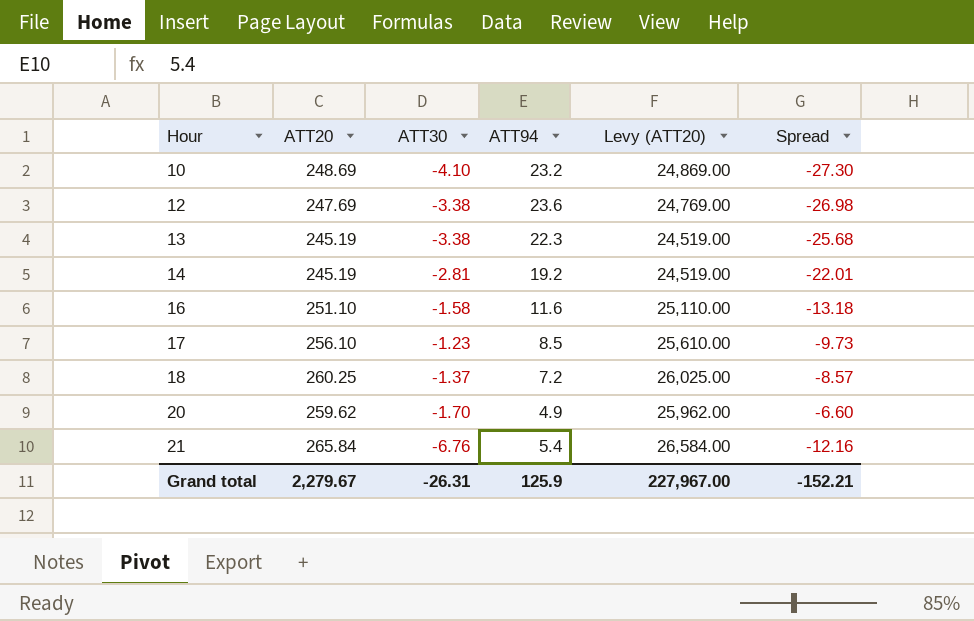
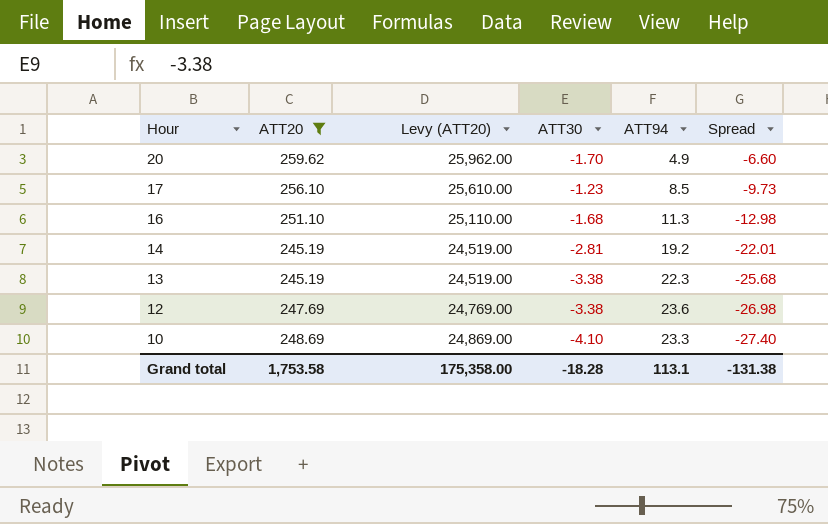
filter: none -> ATT20 <= 259.62
row order: Hour ascending -> Hour descending
column Levy (ATT20) | position: 5 -> 3
16 | ATT30: -1.58 -> -1.68
16 | ATT94: 11.6 -> 11.3
16 | Spread: -13.18 -> -12.98
10 | ATT94: 23.2 -> 23.3
10 | Spread: -27.30 -> -27.40
Grand total | ATT20: 2,279.67 -> 1,753.58
Grand total | Levy (ATT20): 227,967.00 -> 175,358.00
Grand total | ATT30: -26.31 -> -18.28
Grand total | ATT94: 125.9 -> 113.1
Grand total | Spread: -152.21 -> -131.38

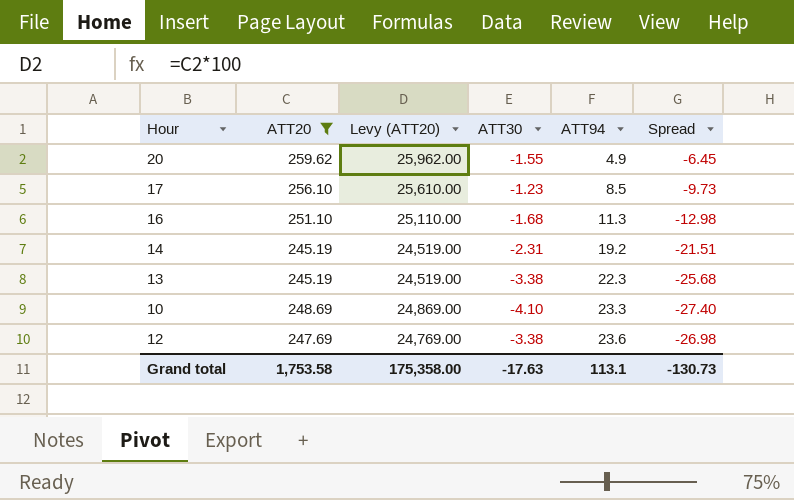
row order: Hour descending -> ATT94 ascending
20 | ATT30: -1.70 -> -1.55
20 | Spread: -6.60 -> -6.45
14 | ATT30: -2.81 -> -2.31
14 | Spread: -22.01 -> -21.51
Grand total | ATT30: -18.28 -> -17.63
Grand total | Spread: -131.38 -> -130.73

